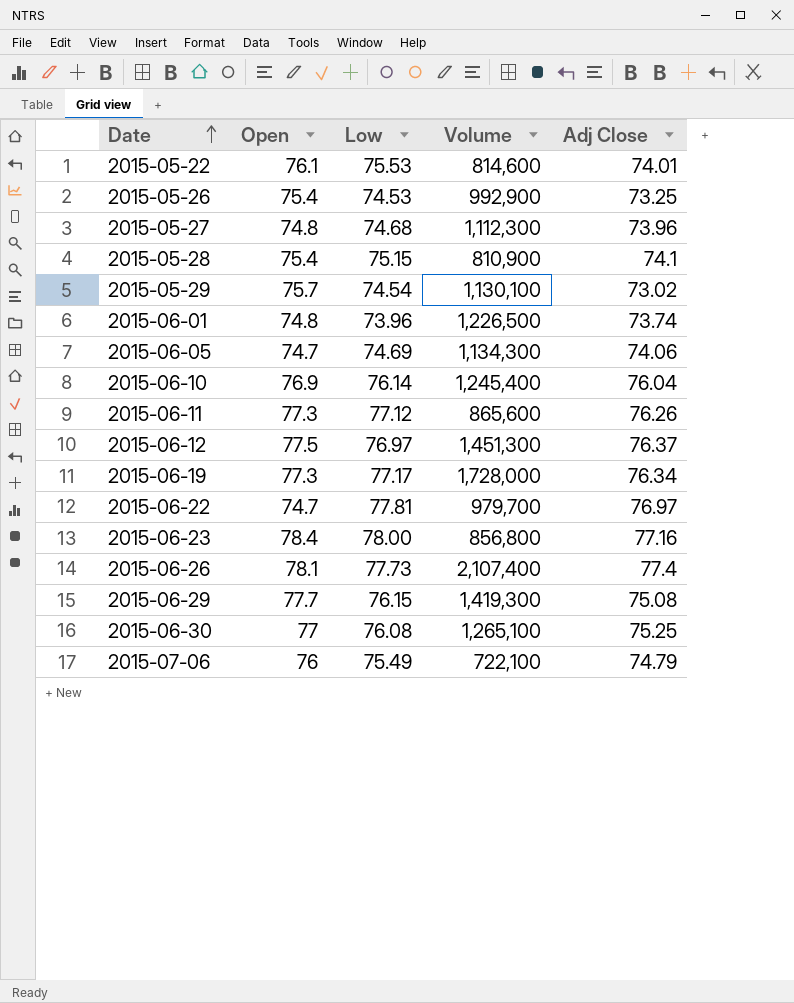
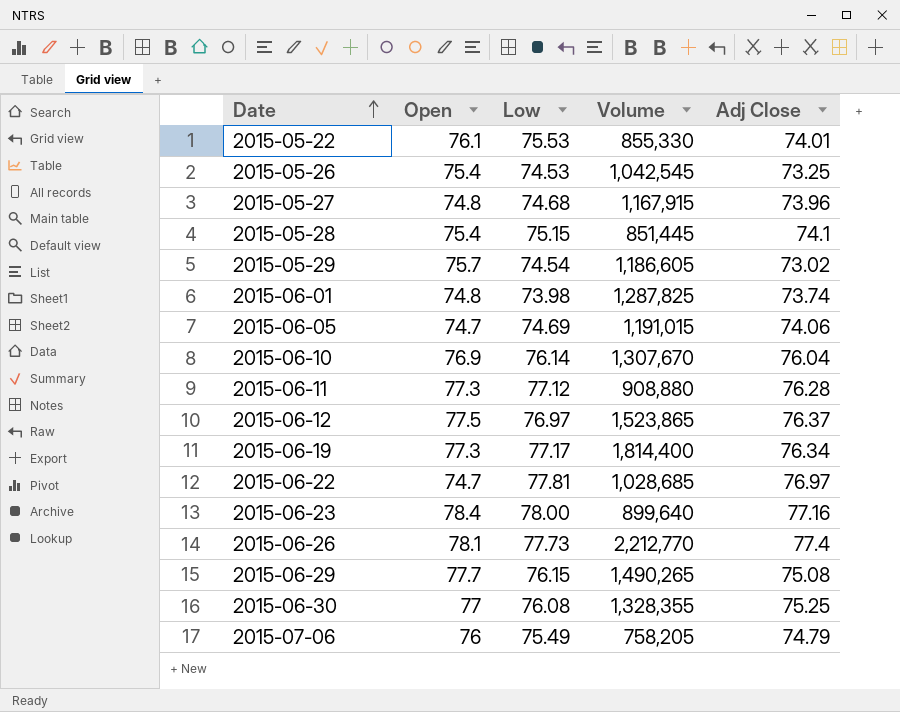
2015-05-22 | Volume: 814,600 -> 855,330
2015-05-26 | Volume: 992,900 -> 1,042,545
2015-05-27 | Volume: 1,112,300 -> 1,167,915
2015-05-28 | Volume: 810,900 -> 851,445
2015-05-29 | Volume: 1,130,100 -> 1,186,605
2015-06-01 | Low: 73.96 -> 73.98
2015-06-01 | Volume: 1,226,500 -> 1,287,825
2015-06-05 | Volume: 1,134,300 -> 1,191,015
2015-06-10 | Volume: 1,245,400 -> 1,307,670
2015-06-11 | Volume: 865,600 -> 908,880
2015-06-11 | Adj Close: 76.26 -> 76.28
2015-06-12 | Volume: 1,451,300 -> 1,523,865
2015-06-19 | Volume: 1,728,000 -> 1,814,400
2015-06-22 | Volume: 979,700 -> 1,028,685
2015-06-23 | Volume: 856,800 -> 899,640
2015-06-26 | Volume: 2,107,400 -> 2,212,770
2015-06-29 | Volume: 1,419,300 -> 1,490,265
2015-06-30 | Volume: 1,265,100 -> 1,328,355
2015-07-06 | Volume: 722,100 -> 758,205

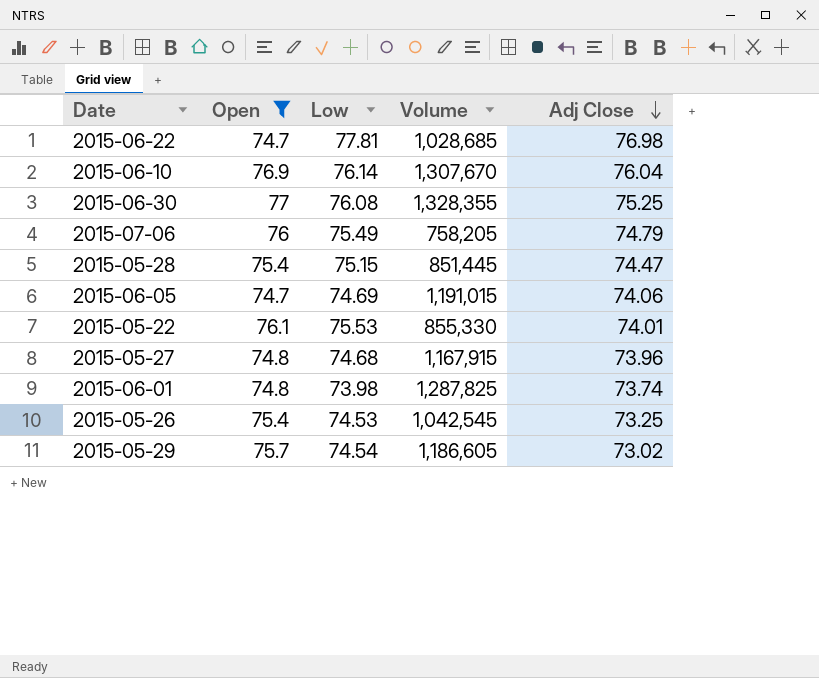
filter: none -> Open <= 77
row order: Date ascending -> Adj Close descending
2015-06-22 | Adj Close: 76.97 -> 76.98
2015-05-28 | Adj Close: 74.1 -> 74.47

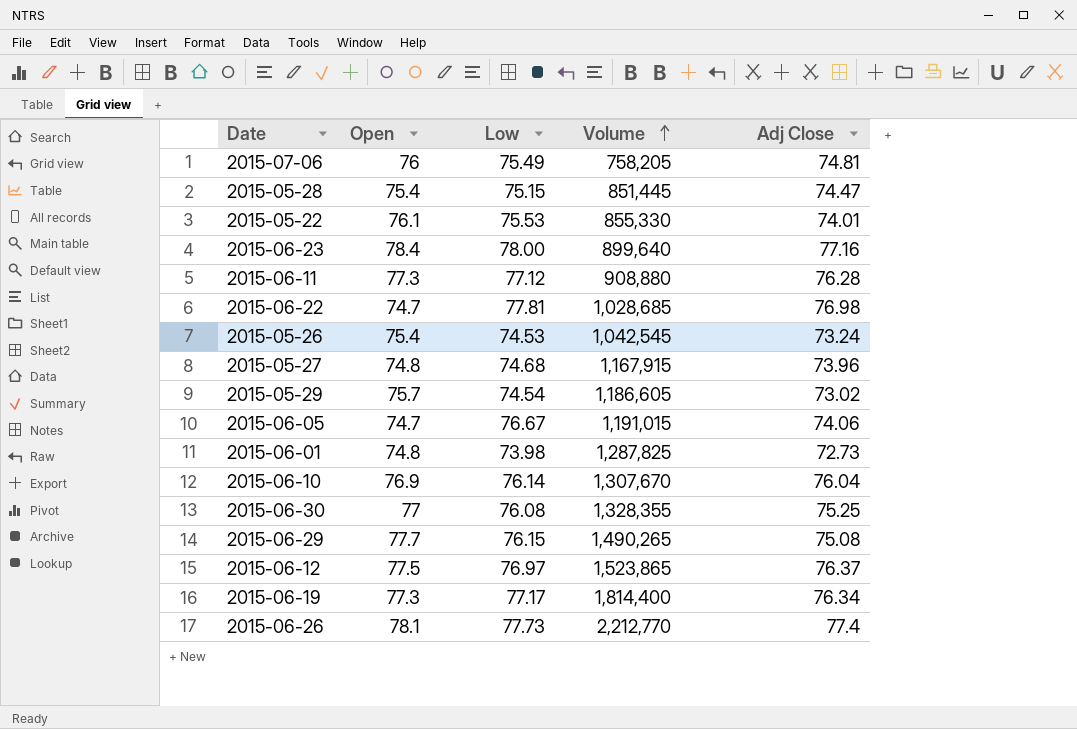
filter: Open <= 77 -> none
row order: Adj Close descending -> Volume ascending
2015-07-06 | Adj Close: 74.79 -> 74.81
2015-05-26 | Adj Close: 73.25 -> 73.24
2015-06-05 | Low: 74.69 -> 76.67
2015-06-01 | Adj Close: 73.74 -> 72.73

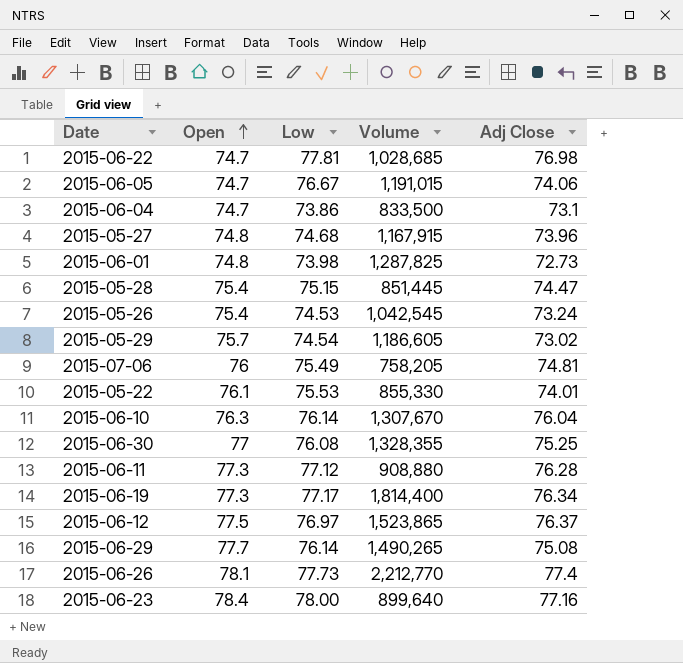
row order: Volume ascending -> Open ascending
row 2015-06-04: none -> 74.7 | 73.86 | 833,500 | 73.1
2015-06-10 | Open: 76.9 -> 76.3
2015-06-29 | Low: 76.15 -> 76.14

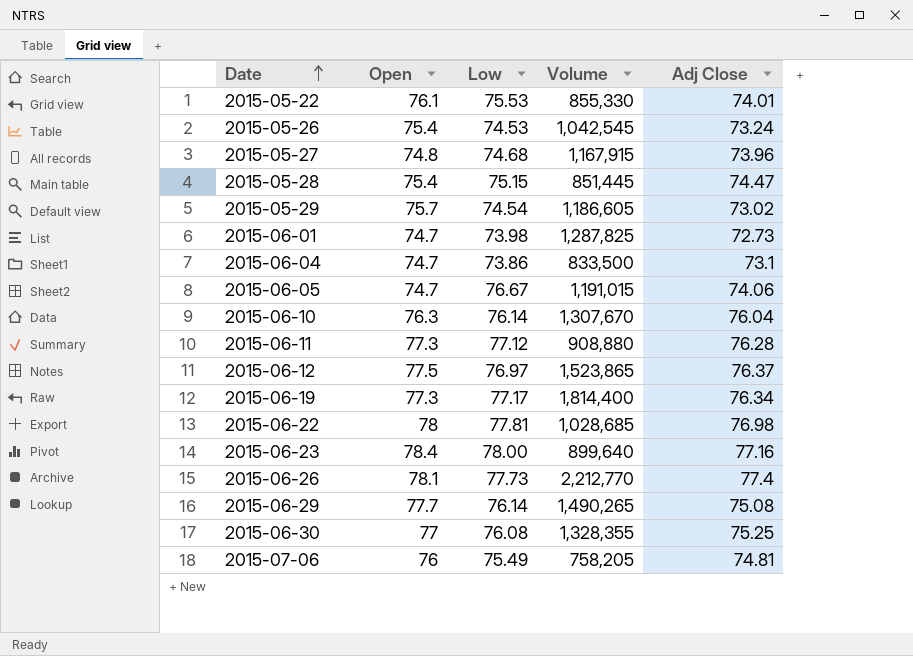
row order: Open ascending -> Date ascending
2015-06-01 | Open: 74.8 -> 74.7
2015-06-22 | Open: 74.7 -> 78

